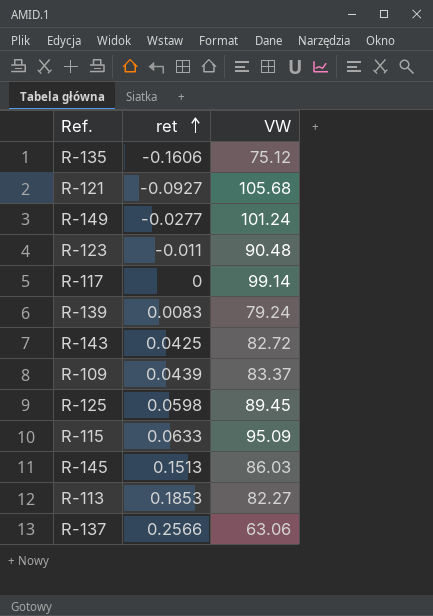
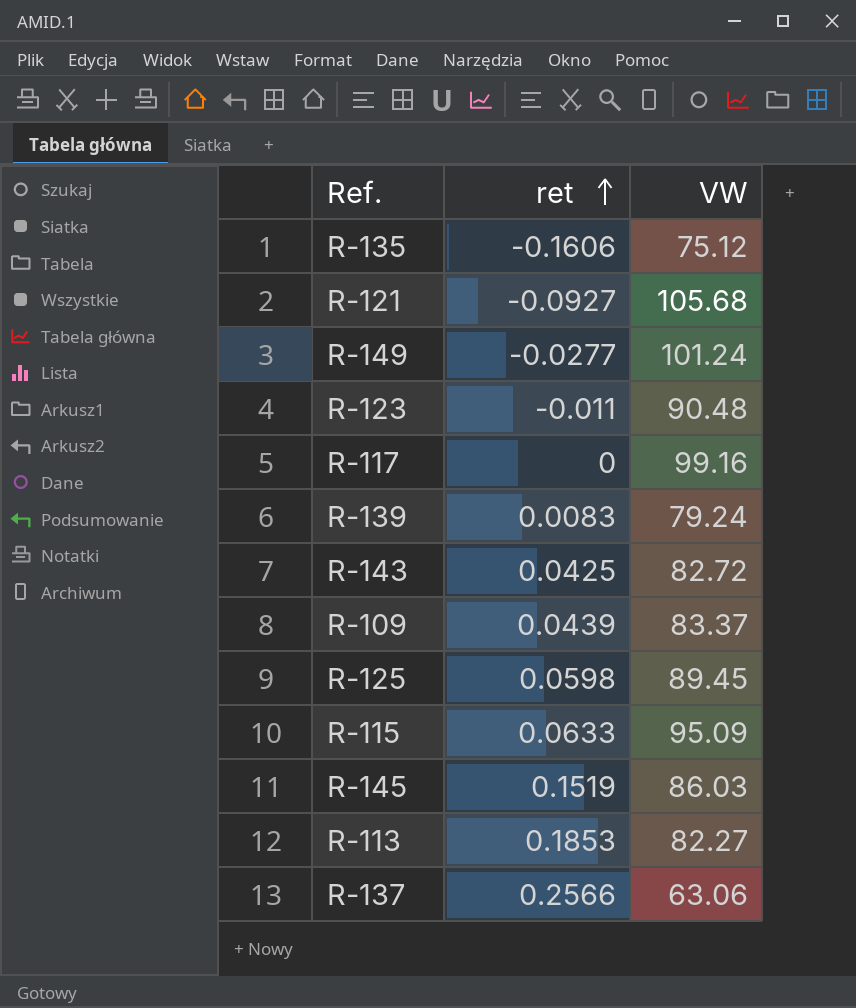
R-117 | VW: 99.14 -> 99.16
R-145 | ret: 0.1513 -> 0.1519

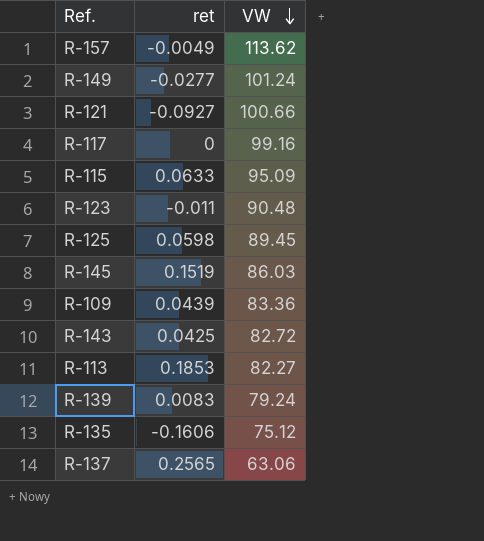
row order: ret ascending -> VW descending
row R-157: none -> -0.0049 | 113.62
R-121 | VW: 105.68 -> 100.66
R-109 | VW: 83.37 -> 83.36
R-137 | ret: 0.2566 -> 0.2565

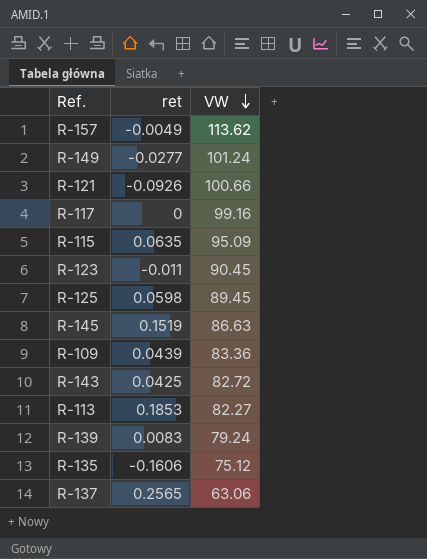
R-121 | ret: -0.0927 -> -0.0926
R-115 | ret: 0.0633 -> 0.0635
R-123 | VW: 90.48 -> 90.45
R-145 | VW: 86.03 -> 86.63

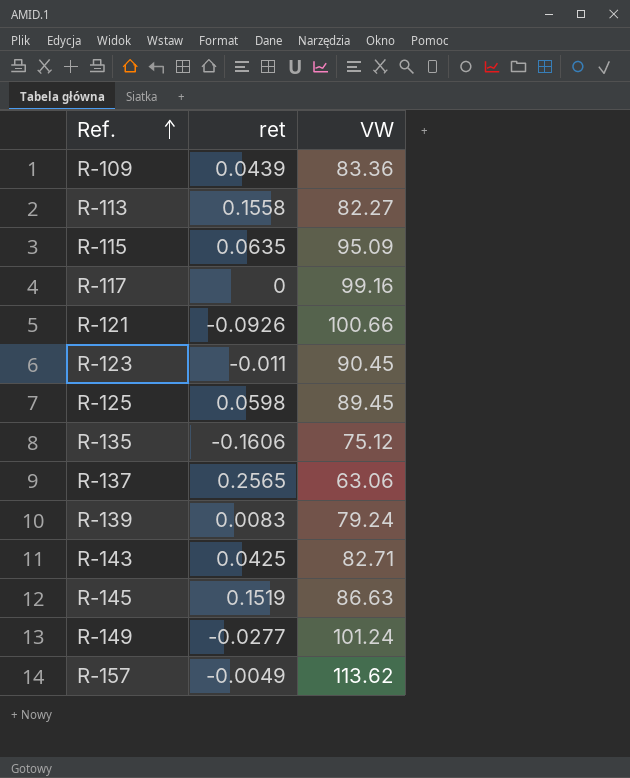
row order: VW descending -> Ref. ascending
R-113 | ret: 0.1853 -> 0.1558
R-143 | VW: 82.72 -> 82.71

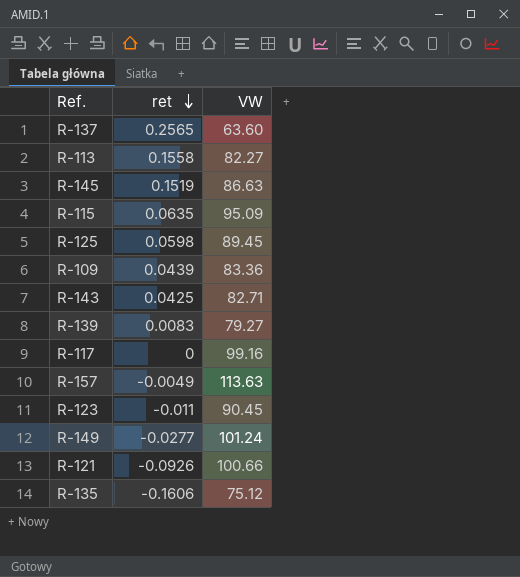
row order: Ref. ascending -> ret descending
R-137 | VW: 63.06 -> 63.60
R-139 | VW: 79.24 -> 79.27
R-157 | VW: 113.62 -> 113.63

